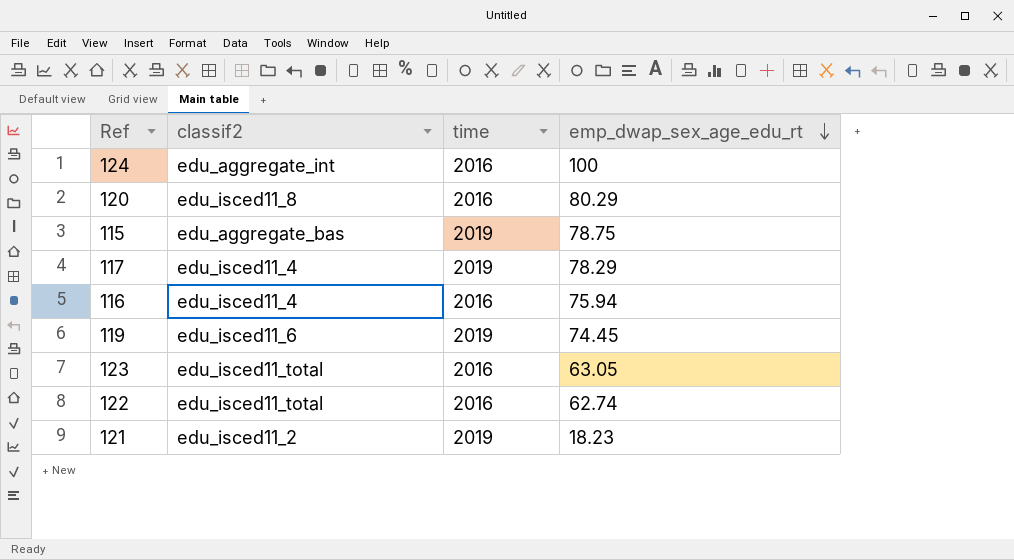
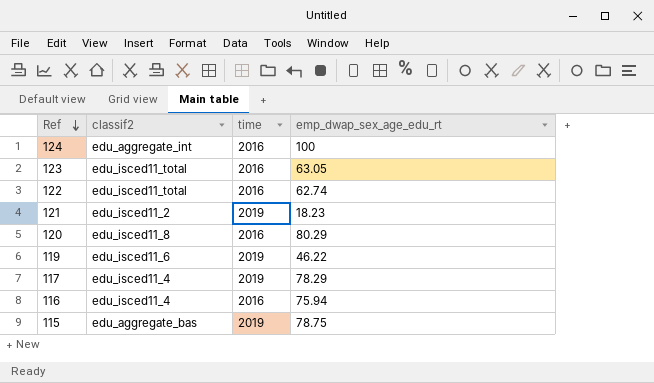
row order: emp_dwap_sex_age_edu_rt descending -> Ref descending
119 | emp_dwap_sex_age_edu_rt: 74.45 -> 46.22

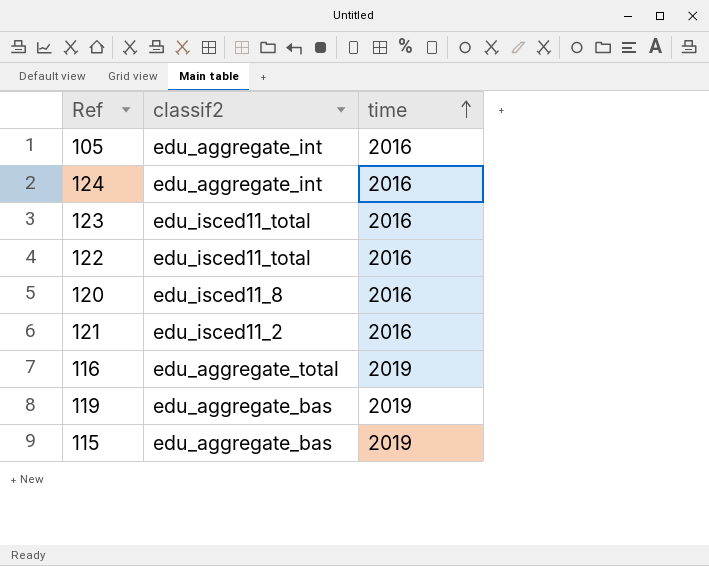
row order: Ref descending -> time ascending
column emp_dwap_sex_age_edu_rt | position: 4 -> none
row 117: edu_isced11_4 | 2019 | 78.29 -> none
row 105: none -> edu_aggregate_int | 2016
121 | time: 2019 -> 2016
116 | classif2: edu_isced11_4 -> edu_aggregate_total
116 | time: 2016 -> 2019
119 | classif2: edu_isced11_6 -> edu_aggregate_bas

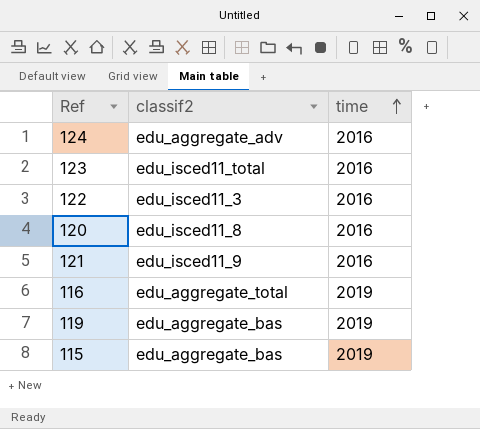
row 105: edu_aggregate_int | 2016 -> none
124 | classif2: edu_aggregate_int -> edu_aggregate_adv
122 | classif2: edu_isced11_total -> edu_isced11_3
121 | classif2: edu_isced11_2 -> edu_isced11_9

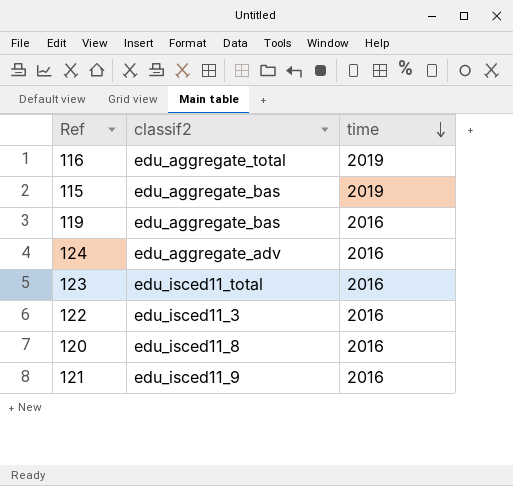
row order: time ascending -> time descending
119 | time: 2019 -> 2016

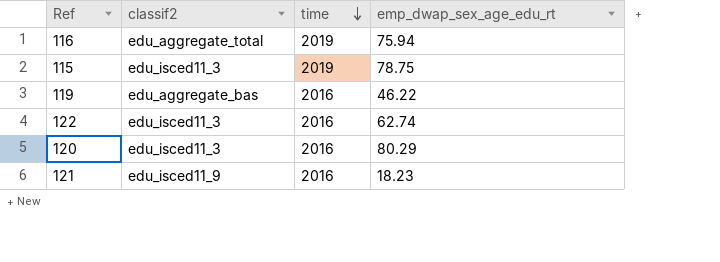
column emp_dwap_sex_age_edu_rt | position: none -> 4
row 124: edu_aggregate_adv | 2016 -> none
row 123: edu_isced11_total | 2016 -> none
115 | classif2: edu_aggregate_bas -> edu_isced11_3
120 | classif2: edu_isced11_8 -> edu_isced11_3

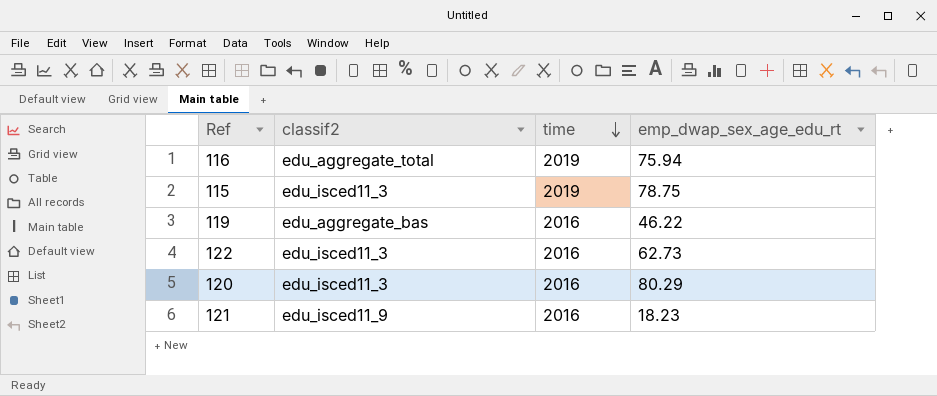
122 | emp_dwap_sex_age_edu_rt: 62.74 -> 62.73

